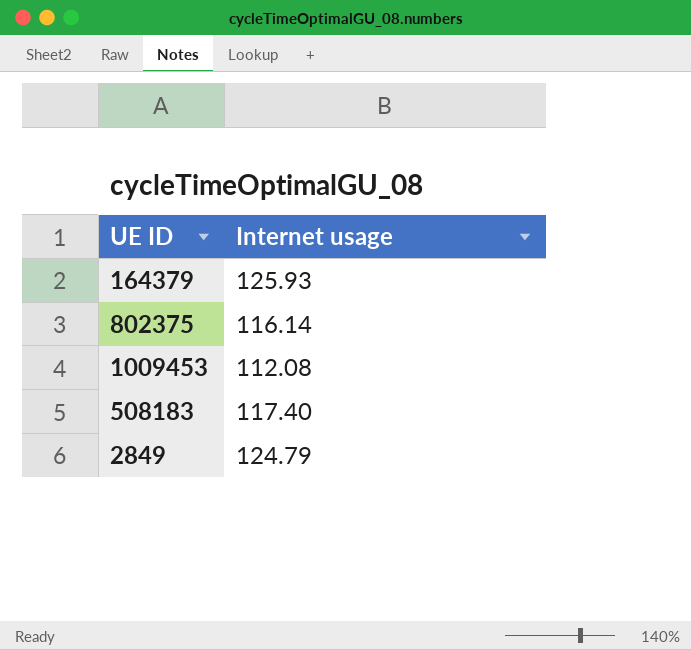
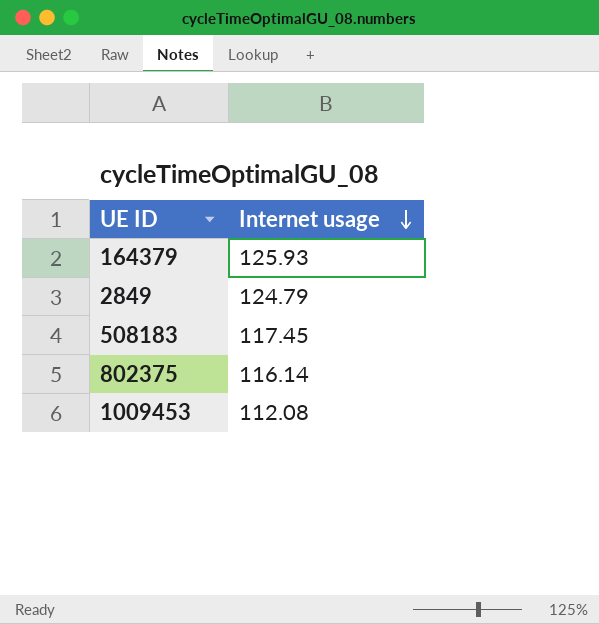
row order: none -> Internet usage descending
508183 | Internet usage: 117.40 -> 117.45

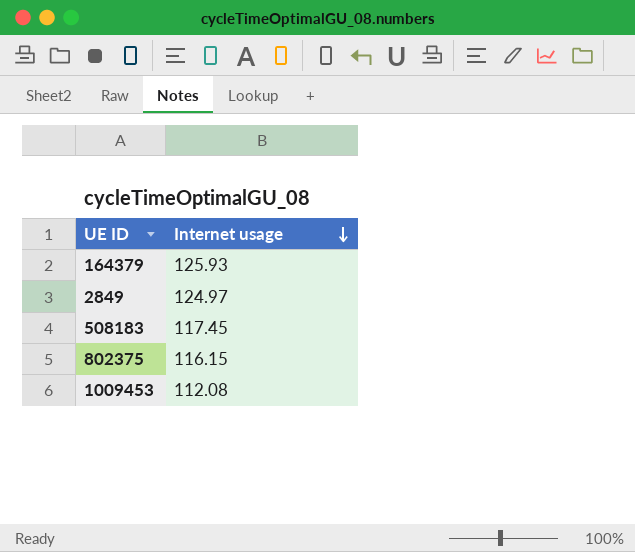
2849 | Internet usage: 124.79 -> 124.97
802375 | Internet usage: 116.14 -> 116.15

